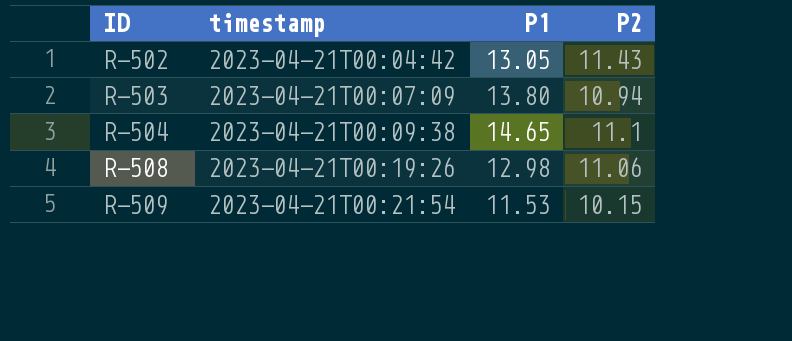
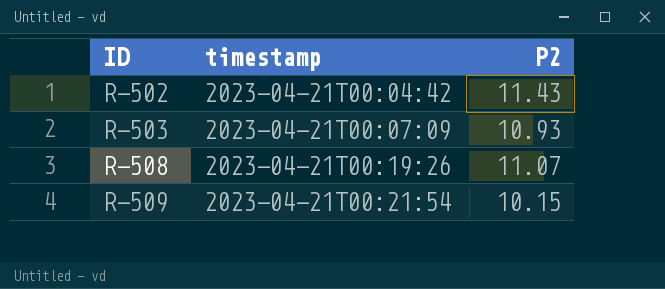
column P1 | position: 3 -> none
row R-504: 2023-04-21T00:09:38 | 14.65 | 11.1 -> none
R-503 | P2: 10.94 -> 10.93
R-508 | P2: 11.06 -> 11.07

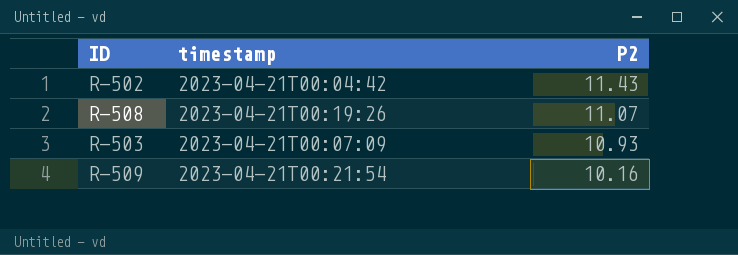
row order: ID ascending -> P2 descending
R-509 | P2: 10.15 -> 10.16

